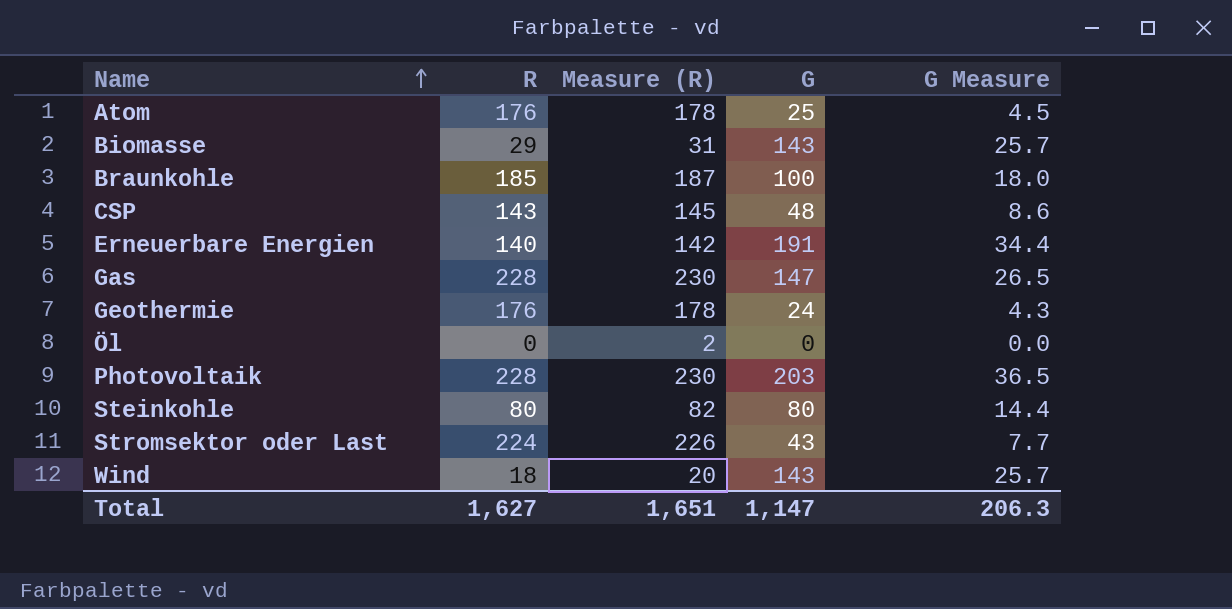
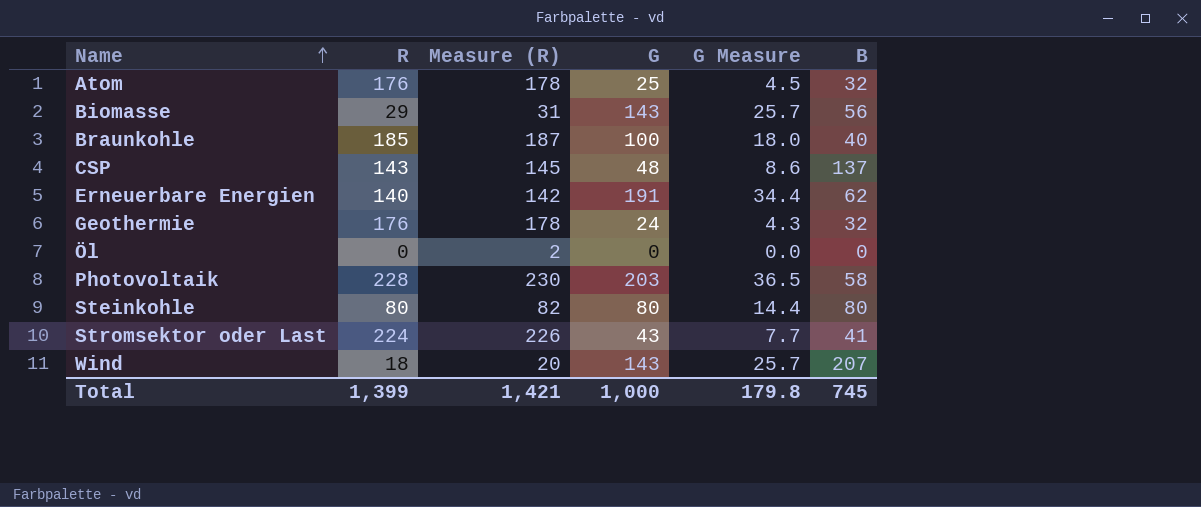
column B | position: none -> 6
row Gas: 228 | 230 | 147 | 26.5 -> none
Total | R: 1,627 -> 1,399
Total | Measure (R): 1,651 -> 1,421
Total | G: 1,147 -> 1,000
Total | G Measure: 206.3 -> 179.8

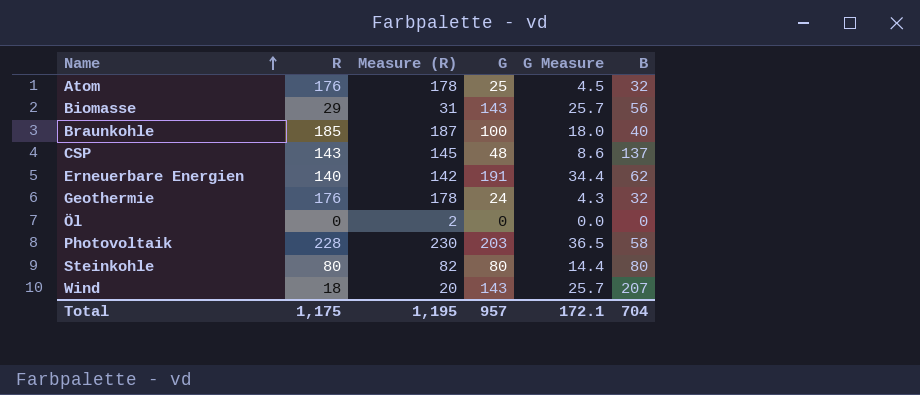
row Stromsektor oder Last: 224 | 226 | 43 | 7.7 | 41 -> none
Total | R: 1,399 -> 1,175
Total | Measure (R): 1,421 -> 1,195
Total | G: 1,000 -> 957
Total | G Measure: 179.8 -> 172.1
Total | B: 745 -> 704

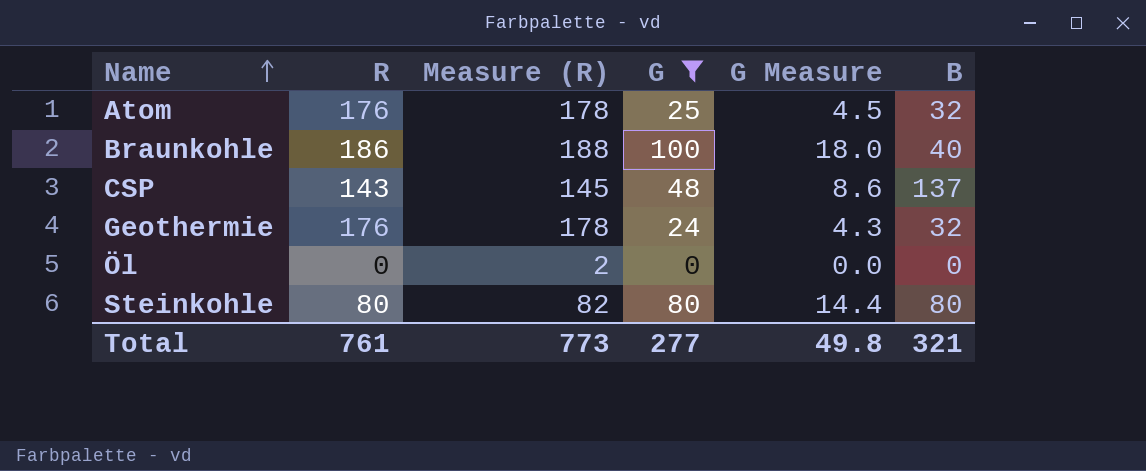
filter: none -> G <= 100
Braunkohle | R: 185 -> 186
Braunkohle | Measure (R): 187 -> 188
Total | R: 1,175 -> 761
Total | Measure (R): 1,195 -> 773
Total | G: 957 -> 277
Total | G Measure: 172.1 -> 49.8
Total | B: 704 -> 321

